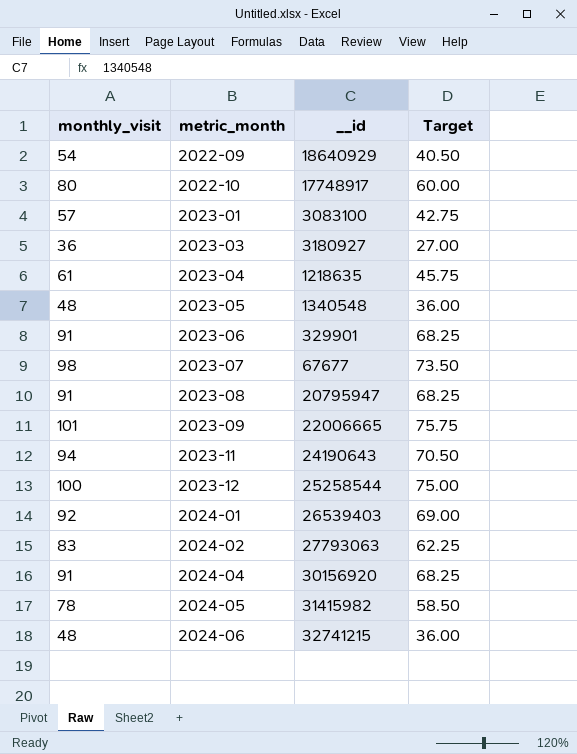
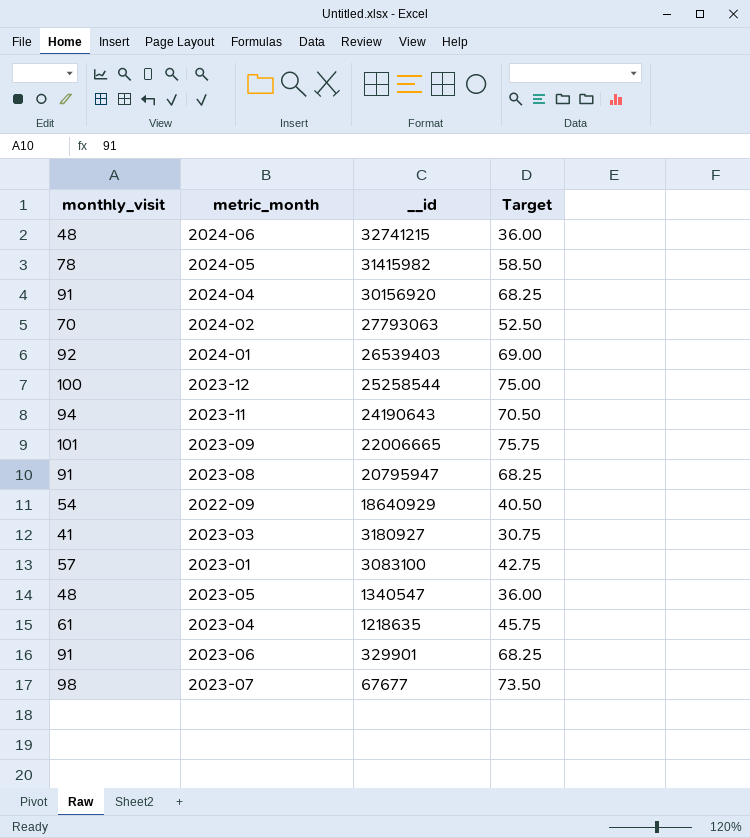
row order: metric_month ascending -> __id descending
row 2022-10: 80 | 17748917 | 60.00 -> none
2024-02 | monthly_visit: 83 -> 70
2024-02 | Target: 62.25 -> 52.50
2023-03 | monthly_visit: 36 -> 41
2023-03 | Target: 27.00 -> 30.75
2023-05 | __id: 1340548 -> 1340547

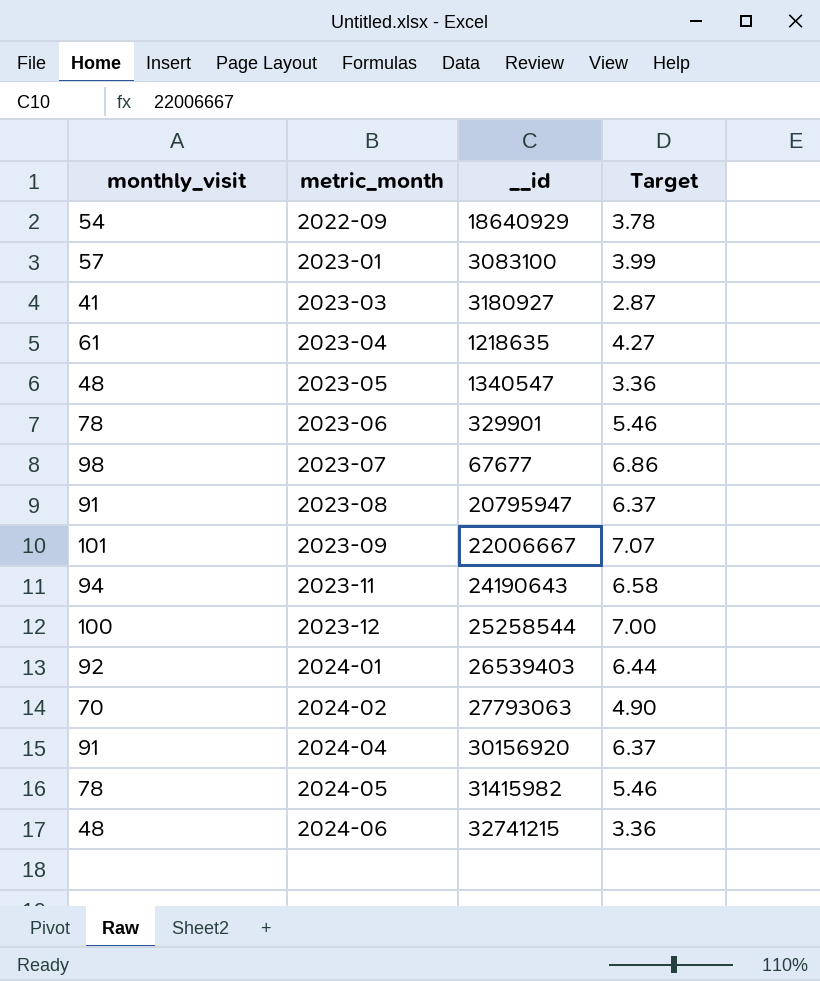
row order: __id descending -> metric_month ascending
column Target | formula: [monthly_visit] * 0.75 -> [monthly_visit] * 0.07
2023-06 | monthly_visit: 91 -> 78
2023-09 | __id: 22006665 -> 22006667

